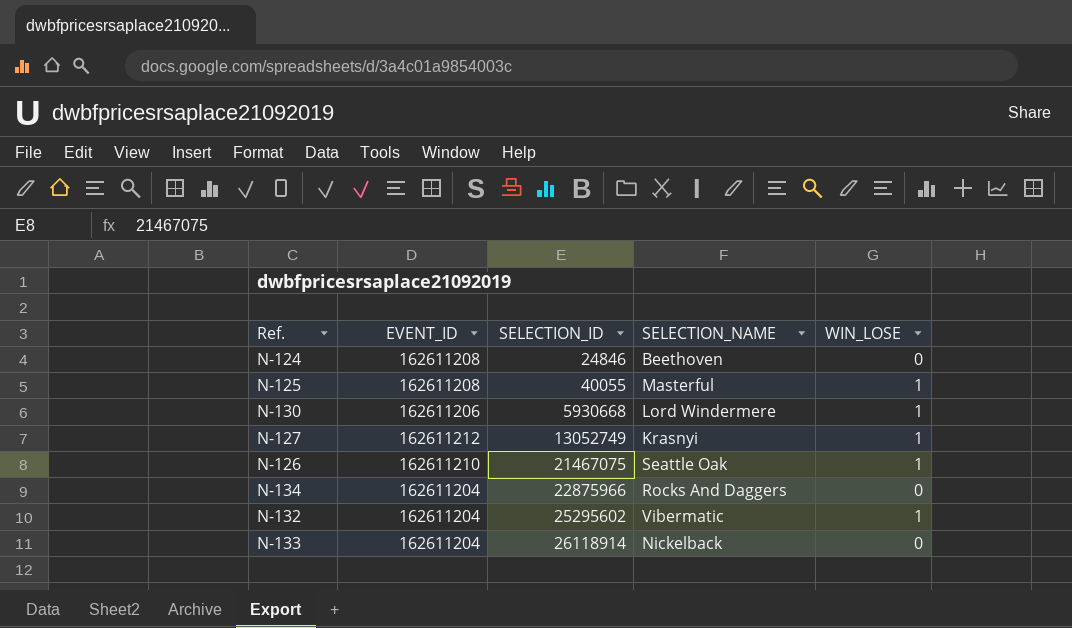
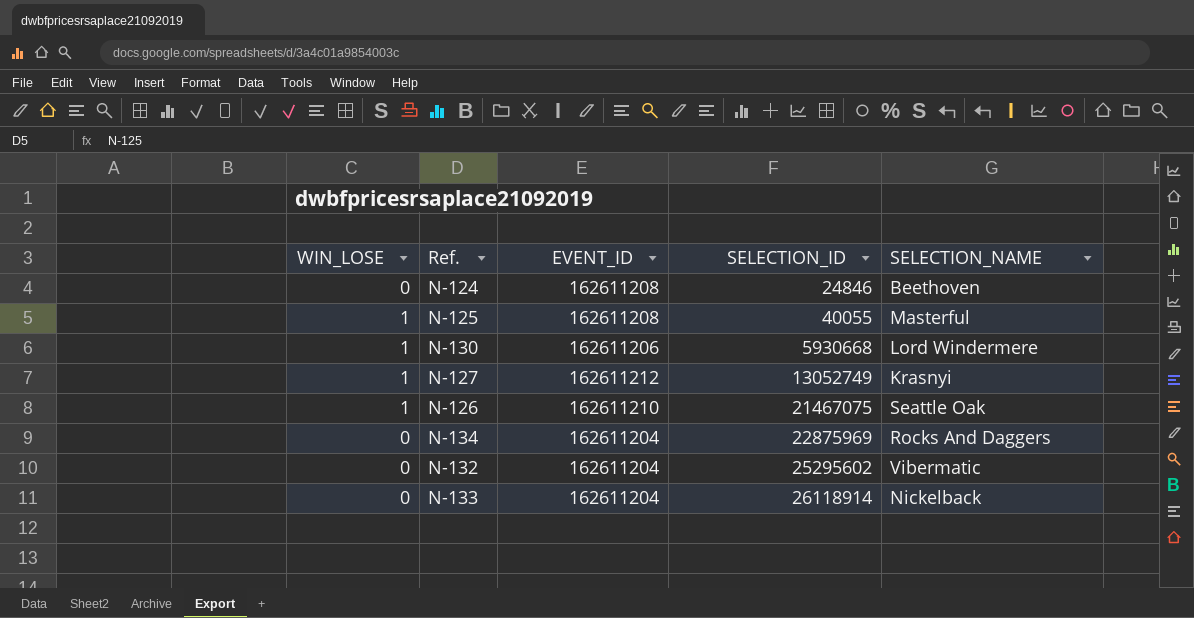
column WIN_LOSE | position: 5 -> 1
N-134 | SELECTION_ID: 22875966 -> 22875969
N-132 | WIN_LOSE: 1 -> 0

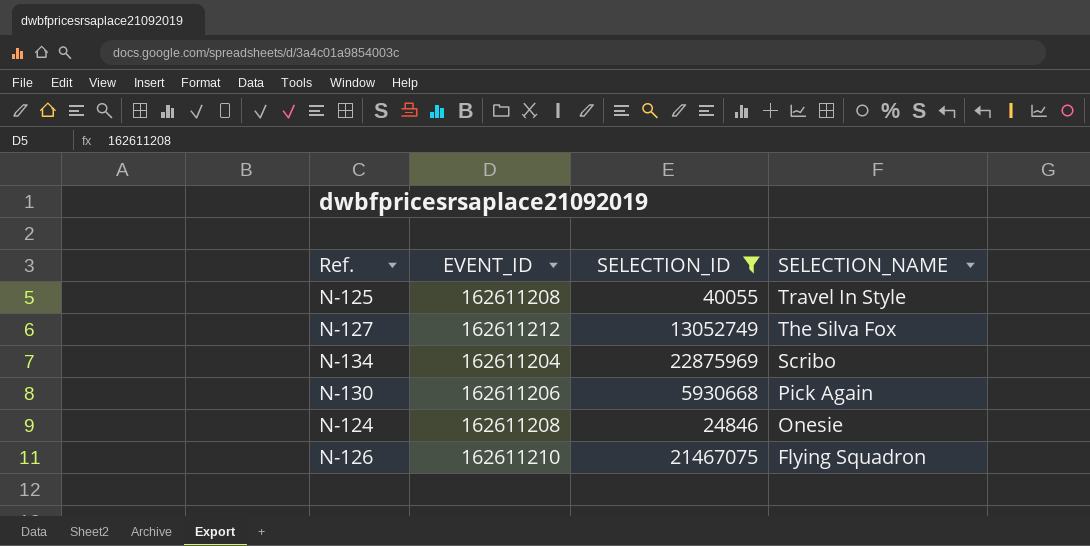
filter: none -> SELECTION_ID <= 22875969
row order: SELECTION_ID ascending -> SELECTION_NAME descending
column WIN_LOSE | position: 1 -> none
N-125 | SELECTION_NAME: Masterful -> Travel In Style
N-127 | SELECTION_NAME: Krasnyi -> The Silva Fox
N-134 | SELECTION_NAME: Rocks And Daggers -> Scribo
N-130 | SELECTION_NAME: Lord Windermere -> Pick Again
N-124 | SELECTION_NAME: Beethoven -> Onesie
N-126 | SELECTION_NAME: Seattle Oak -> Flying Squadron

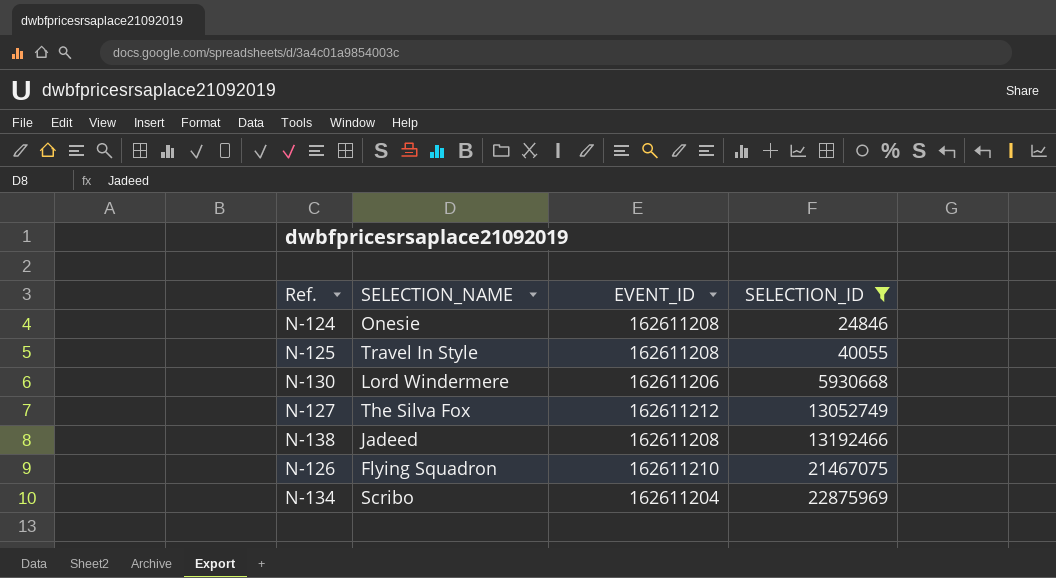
row order: SELECTION_NAME descending -> SELECTION_ID ascending
column SELECTION_NAME | position: 4 -> 2
N-130 | SELECTION_NAME: Pick Again -> Lord Windermere
row N-138: none -> Jadeed | 162611208 | 13192466

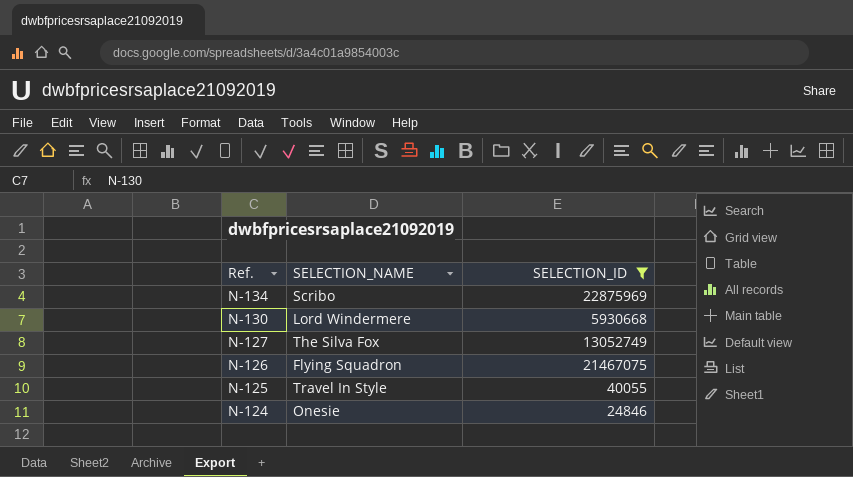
row order: SELECTION_ID ascending -> Ref. descending
column EVENT_ID | position: 3 -> none
row N-138: Jadeed | 162611208 | 13192466 -> none

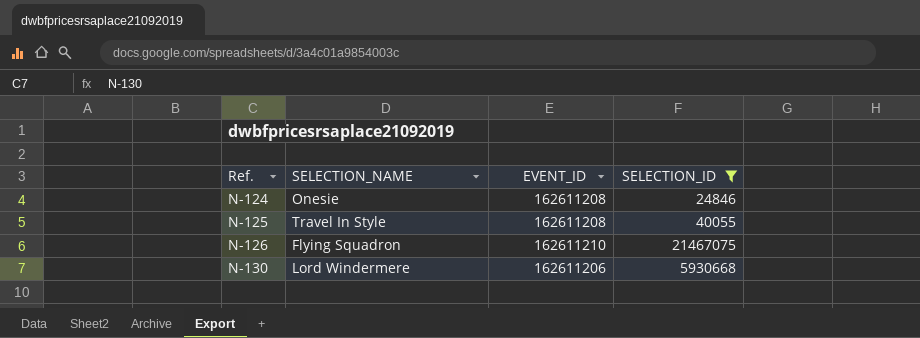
row order: Ref. descending -> Ref. ascending
column EVENT_ID | position: none -> 3
row N-134: Scribo | 22875969 -> none
row N-127: The Silva Fox | 13052749 -> none

